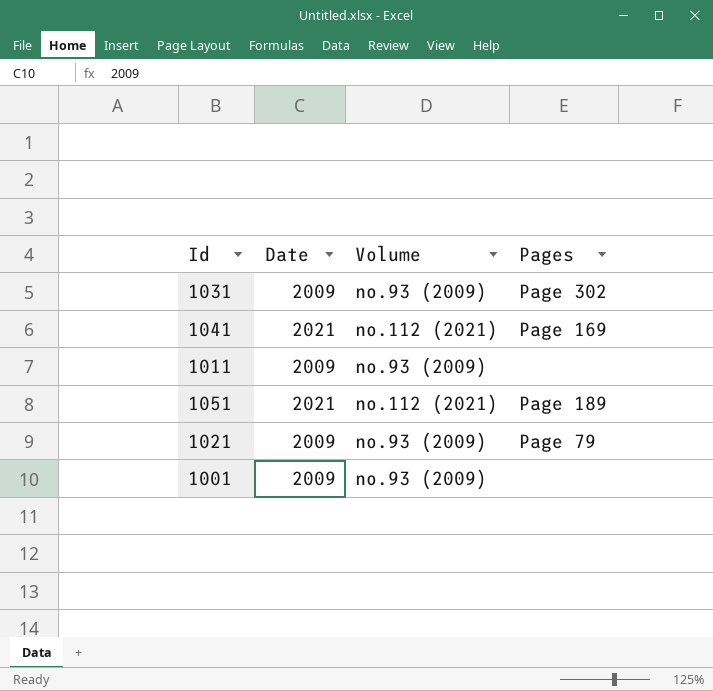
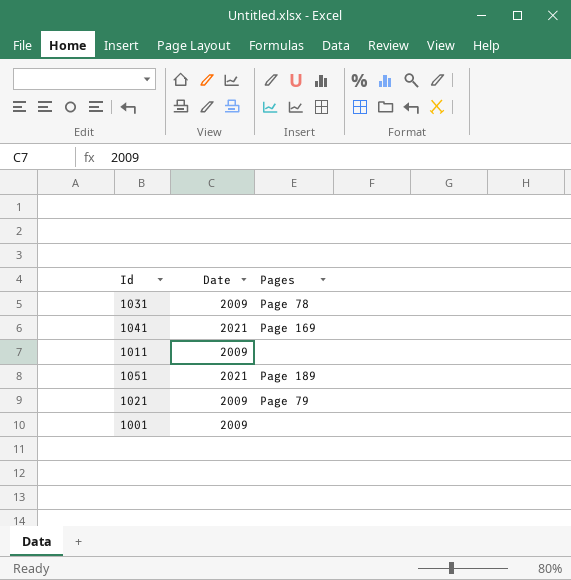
column Volume | position: 3 -> none
1031 | Pages: Page 302 -> Page 78

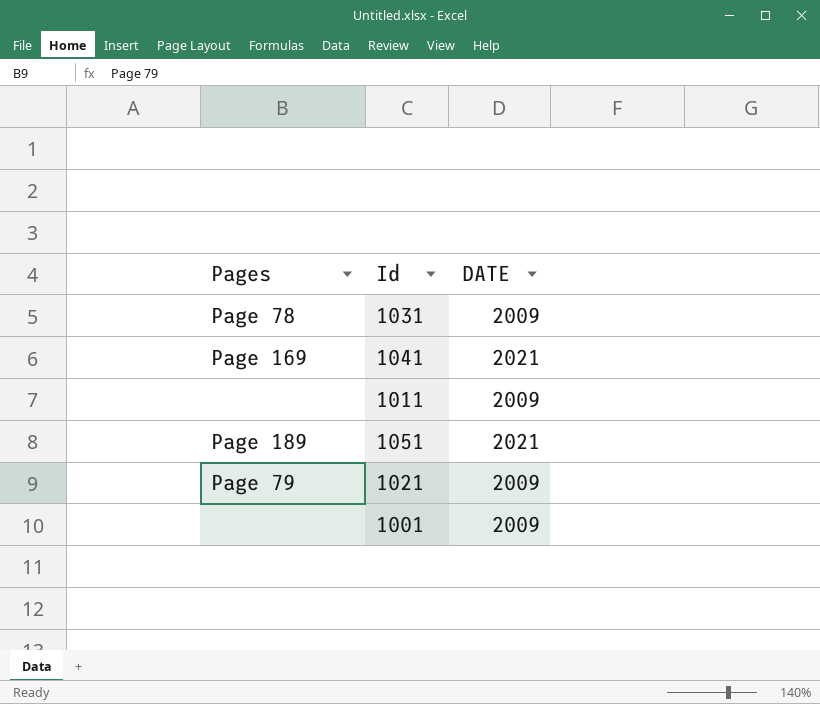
column Pages | position: 3 -> 1
column name: Date -> DATE

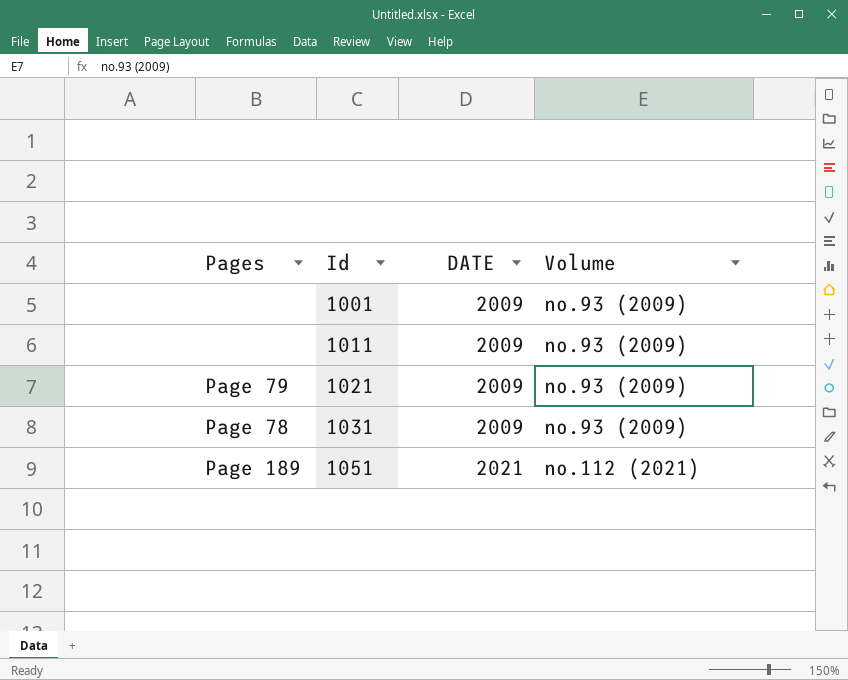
row order: none -> Id ascending
column Volume | position: none -> 4
row 1041: Page 169 | 2021 -> none

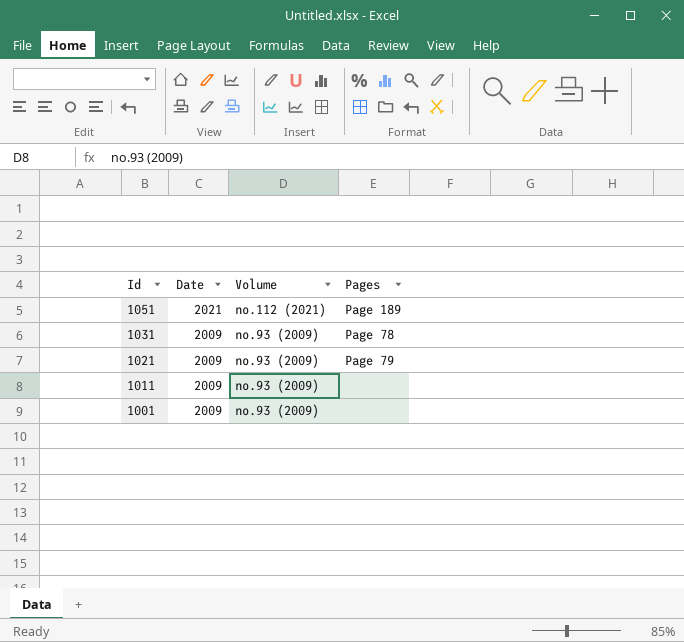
row order: Id ascending -> Id descending
column name: DATE -> Date
column Pages | position: 1 -> 4

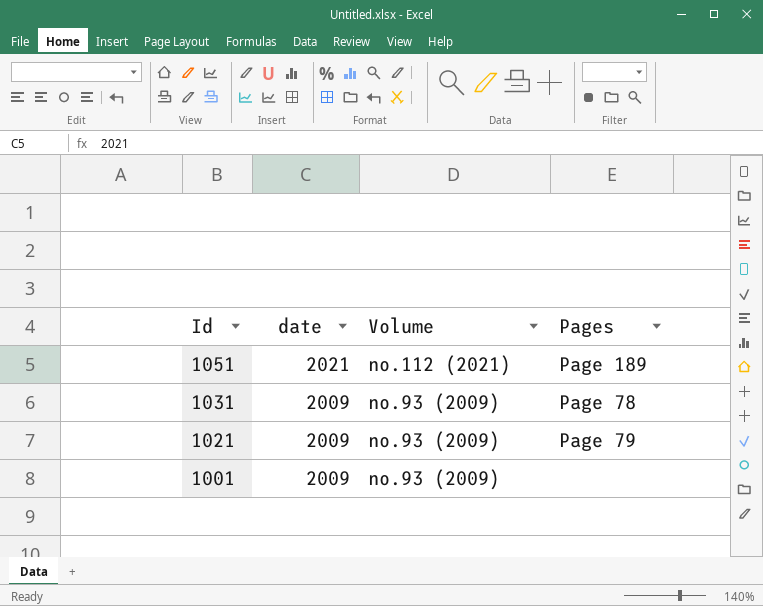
column name: Date -> date
row 1011: 2009 | no.93 (2009) | none -> none

